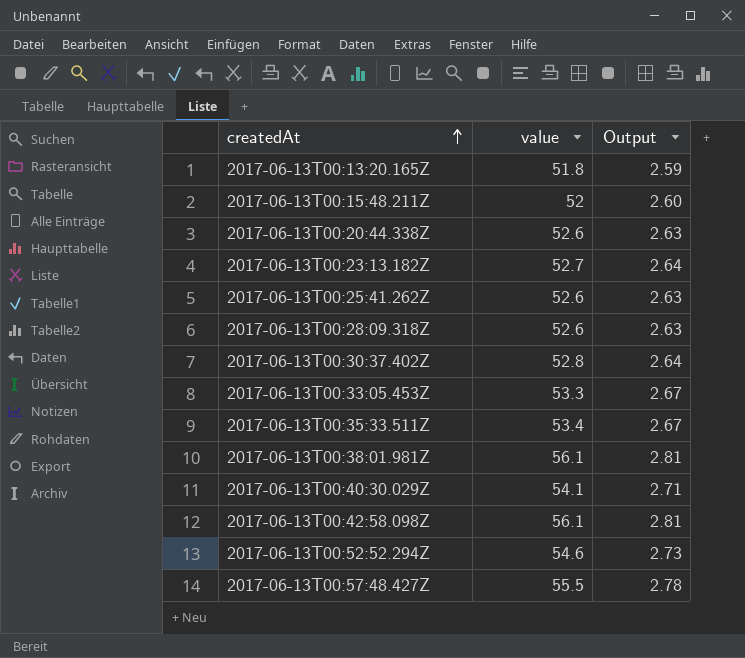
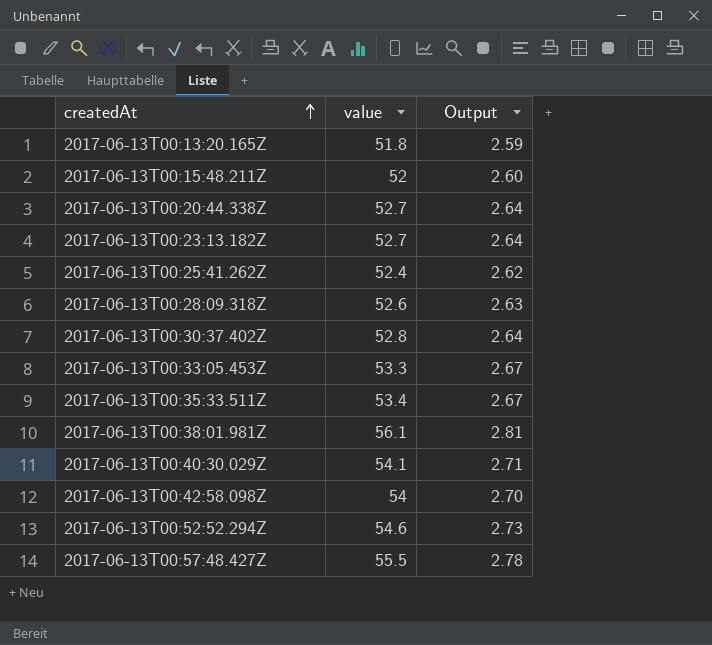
2017-06-13T00:20:44.338Z | value: 52.6 -> 52.7
2017-06-13T00:20:44.338Z | Output: 2.63 -> 2.64
2017-06-13T00:25:41.262Z | value: 52.6 -> 52.4
2017-06-13T00:25:41.262Z | Output: 2.63 -> 2.62
2017-06-13T00:42:58.098Z | value: 56.1 -> 54
2017-06-13T00:42:58.098Z | Output: 2.81 -> 2.70

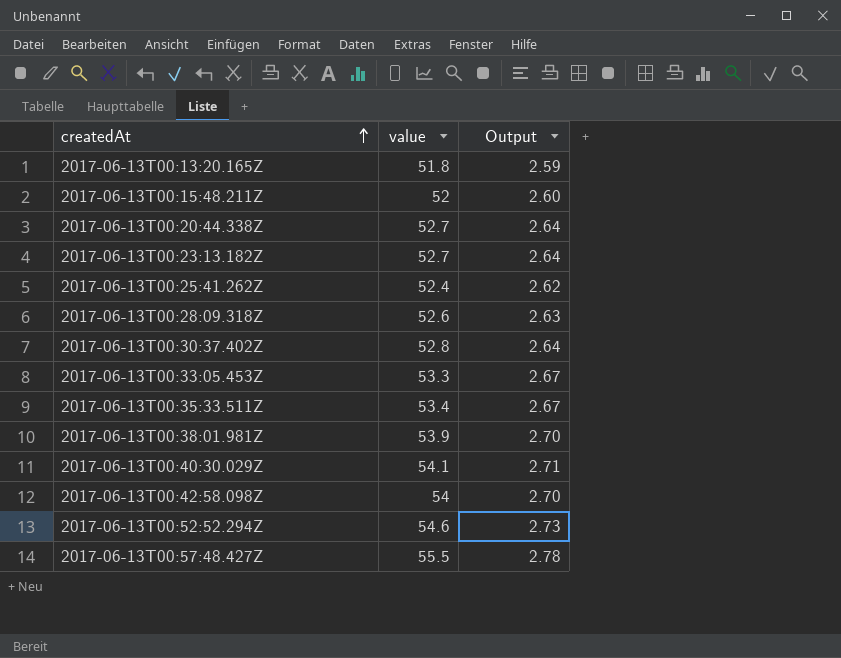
2017-06-13T00:38:01.981Z | value: 56.1 -> 53.9
2017-06-13T00:38:01.981Z | Output: 2.81 -> 2.70

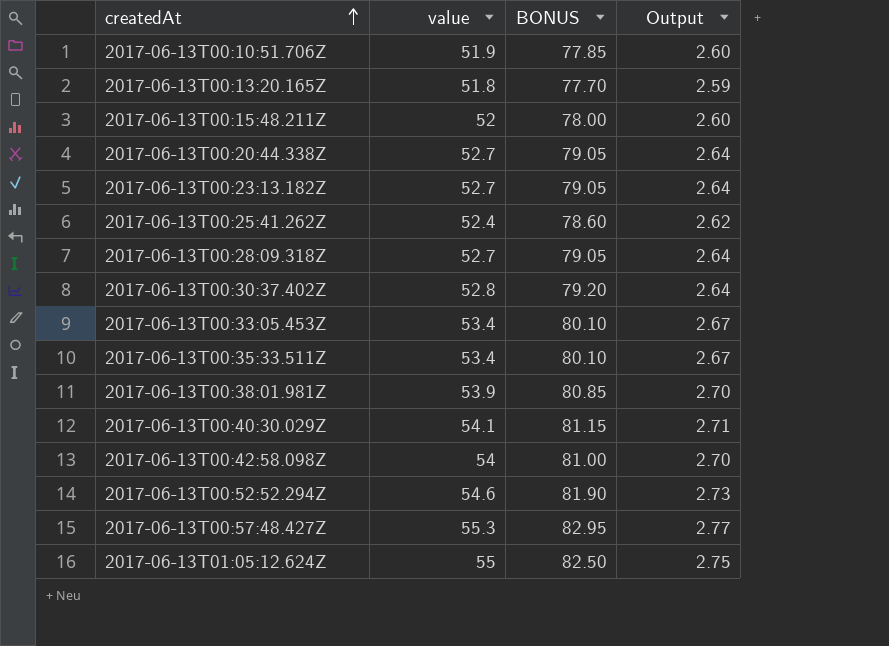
column BONUS | formula: none -> [value] * 1.5
row 2017-06-13T00:10:51.706Z: none -> 51.9 | 77.85 | 2.60
2017-06-13T00:28:09.318Z | value: 52.6 -> 52.7
2017-06-13T00:28:09.318Z | Output: 2.63 -> 2.64
2017-06-13T00:33:05.453Z | value: 53.3 -> 53.4
2017-06-13T00:57:48.427Z | value: 55.5 -> 55.3
2017-06-13T00:57:48.427Z | Output: 2.78 -> 2.77
row 2017-06-13T01:05:12.624Z: none -> 55 | 82.50 | 2.75

